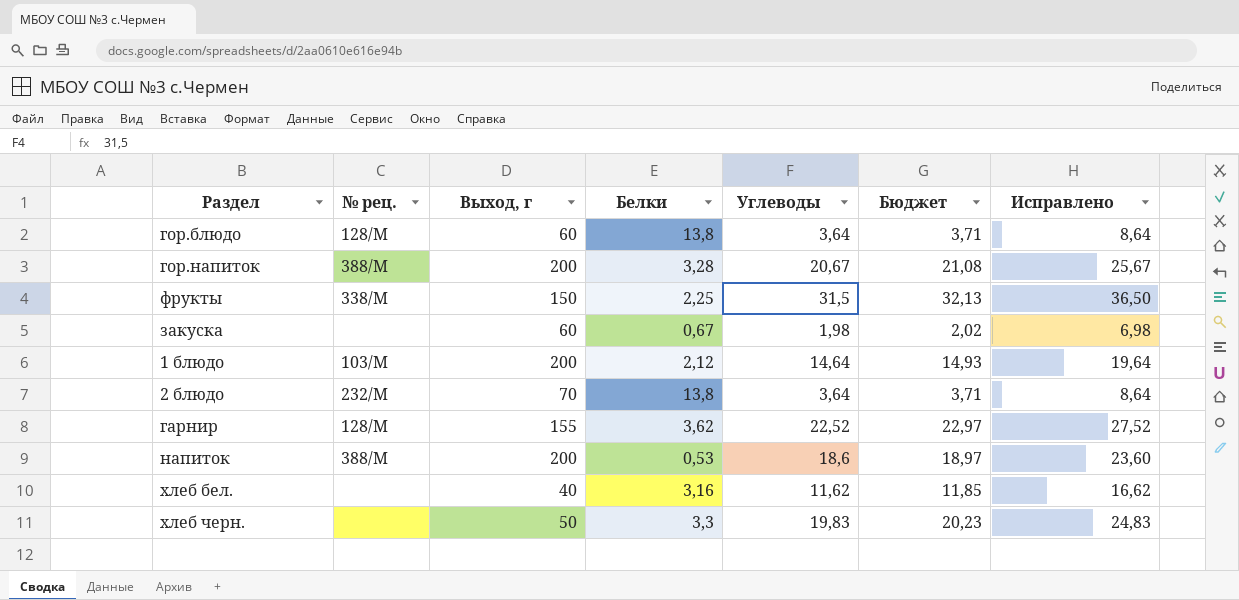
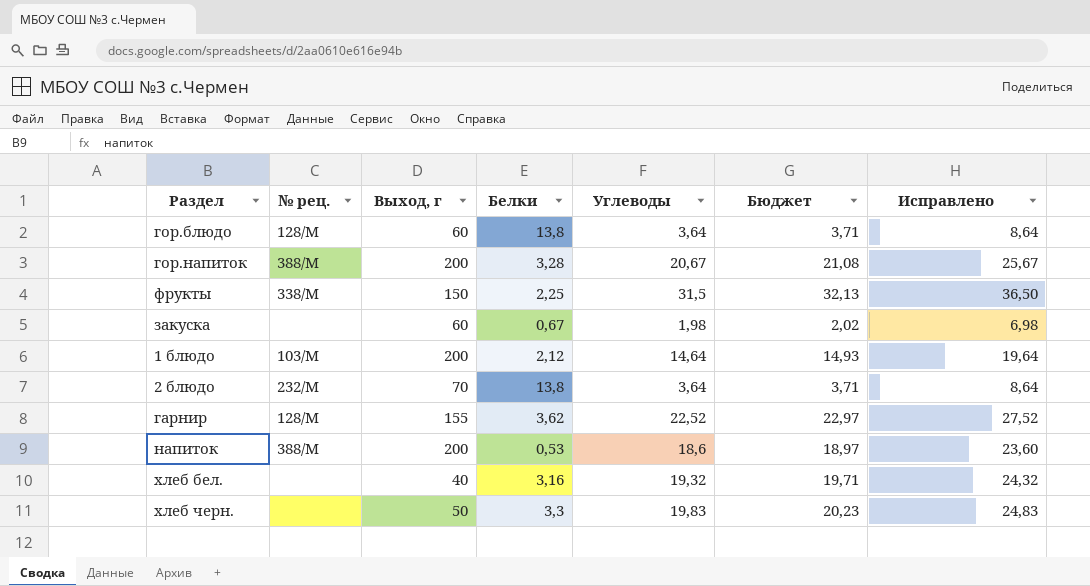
хлеб бел. | Углеводы: 11,62 -> 19,32
хлеб бел. | Бюджет: 11,85 -> 19,71
хлеб бел. | Исправлено: 16,62 -> 24,32

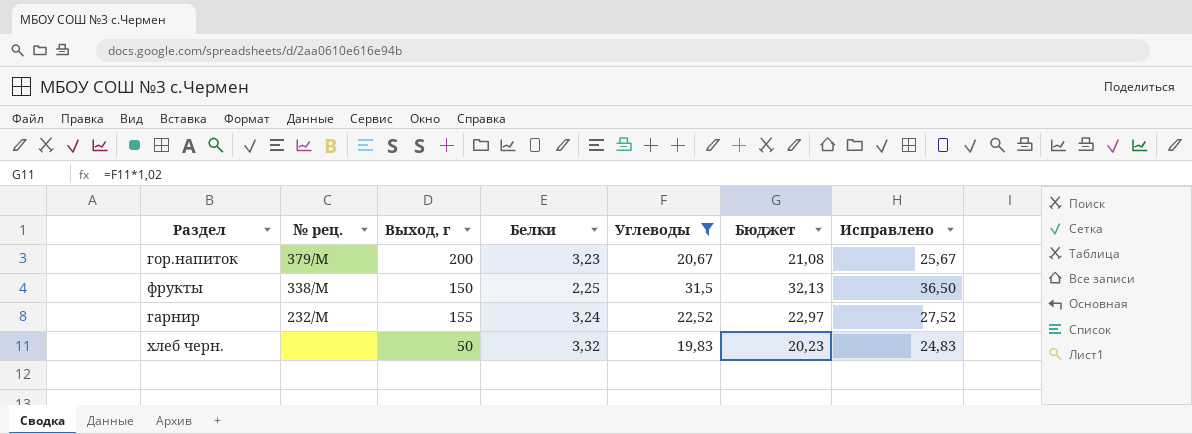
filter: none -> Углеводы >= 19,83
гор.напиток | № рец.: 388/М -> 379/М
гор.напиток | Белки: 3,28 -> 3,23
гарнир | № рец.: 128/М -> 232/М
гарнир | Белки: 3,62 -> 3,24
хлеб черн. | Белки: 3,3 -> 3,32

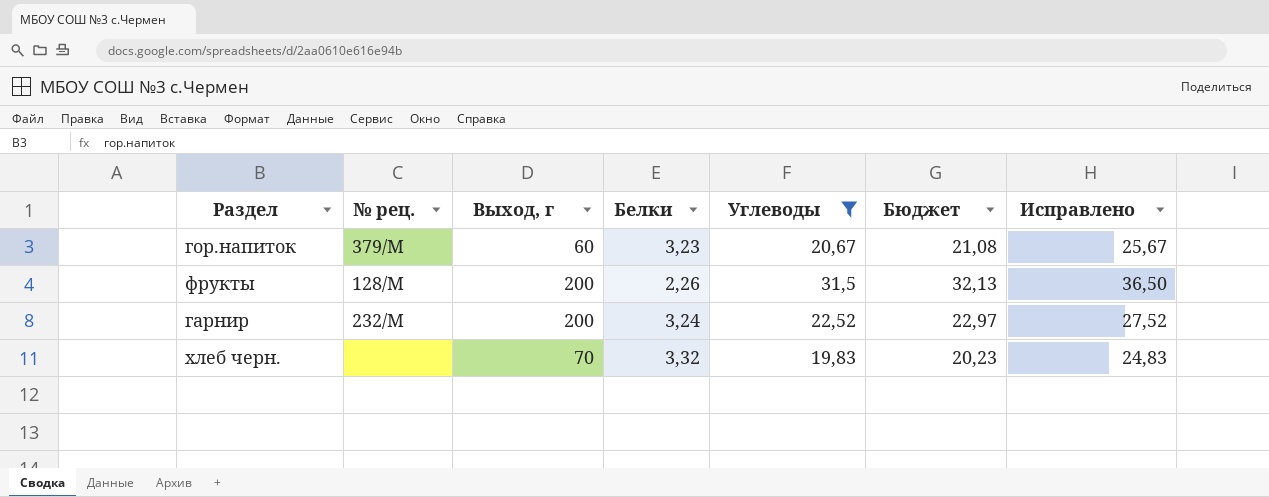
гор.напиток | Выход, г: 200 -> 60
фрукты | № рец.: 338/М -> 128/М
фрукты | Выход, г: 150 -> 200
фрукты | Белки: 2,25 -> 2,26
гарнир | Выход, г: 155 -> 200
хлеб черн. | Выход, г: 50 -> 70

